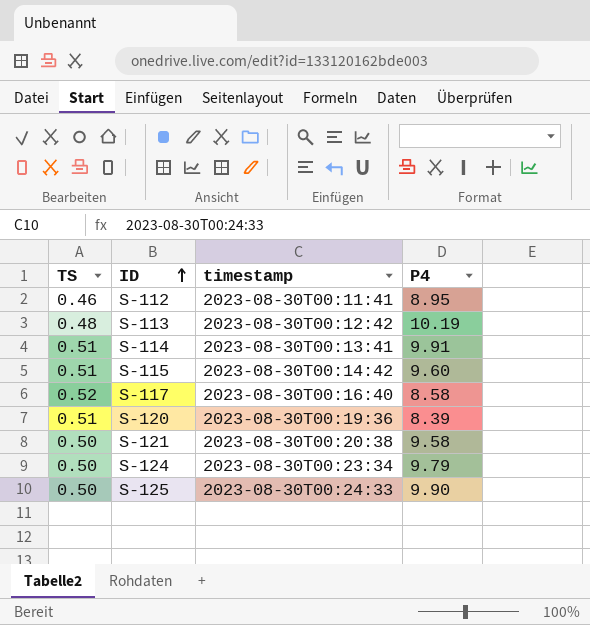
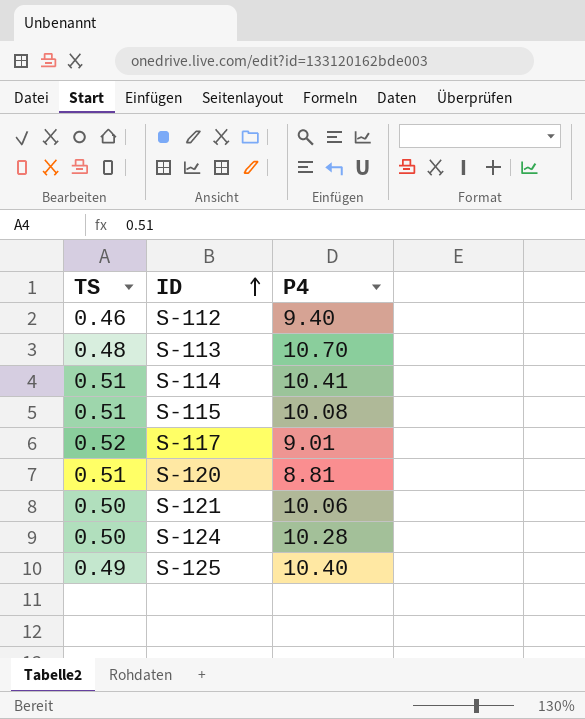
column timestamp | position: 3 -> none
S-112 | P4: 8.95 -> 9.40
S-113 | P4: 10.19 -> 10.70
S-114 | P4: 9.91 -> 10.41
S-115 | P4: 9.60 -> 10.08
S-117 | P4: 8.58 -> 9.01
S-120 | P4: 8.39 -> 8.81
S-121 | P4: 9.58 -> 10.06
S-124 | P4: 9.79 -> 10.28
S-125 | TS: 0.50 -> 0.49
S-125 | P4: 9.90 -> 10.40

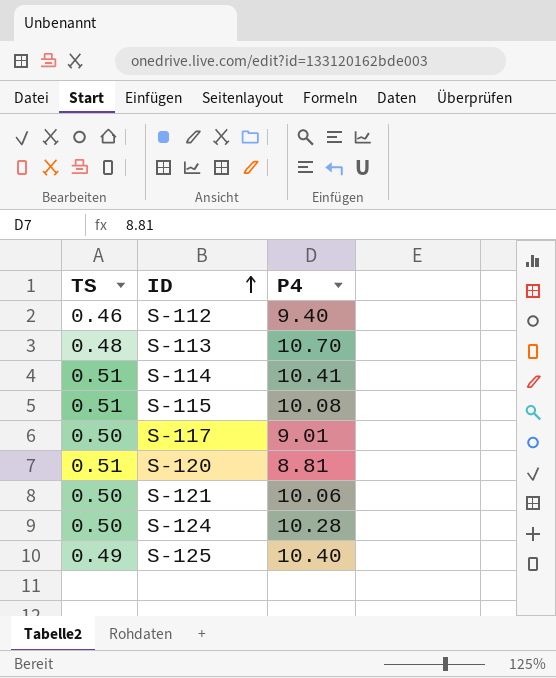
S-117 | TS: 0.52 -> 0.50

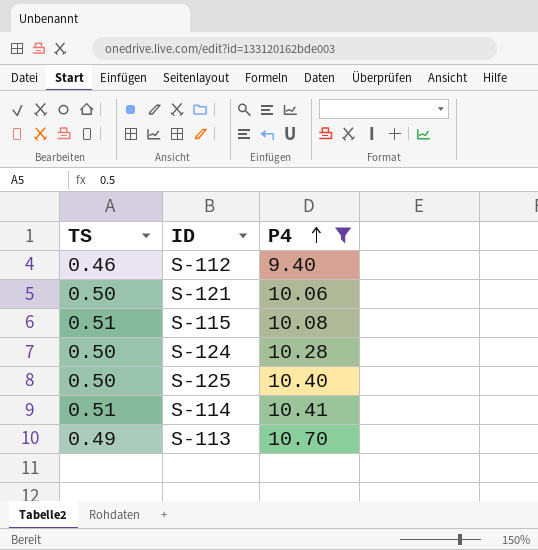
filter: none -> P4 >= 9.40
row order: ID ascending -> P4 ascending
S-125 | TS: 0.49 -> 0.50
S-113 | TS: 0.48 -> 0.49

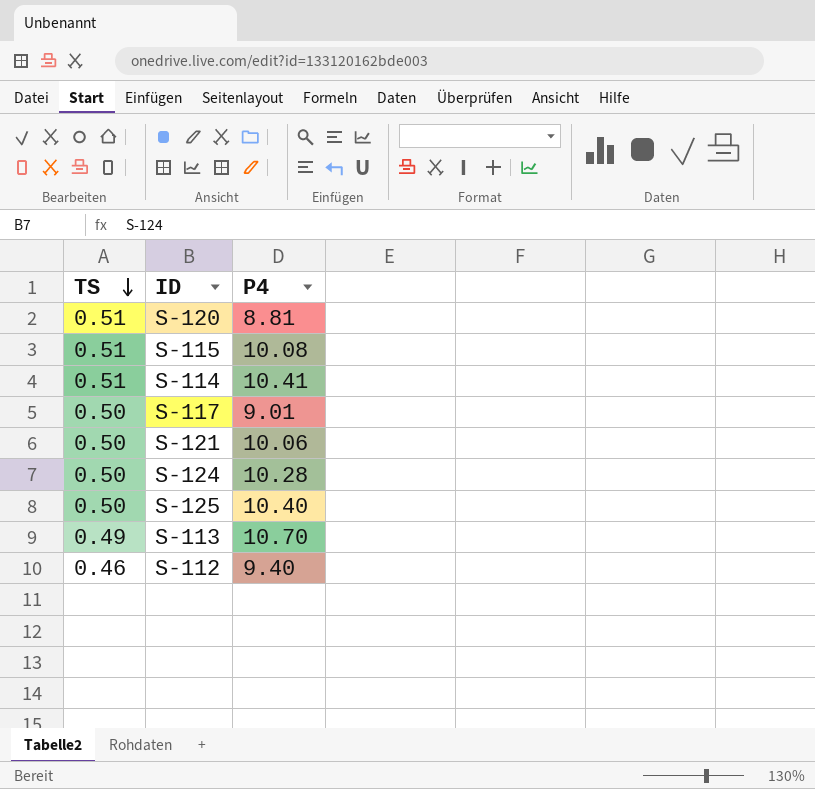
filter: P4 >= 9.40 -> none
row order: P4 ascending -> TS descending

